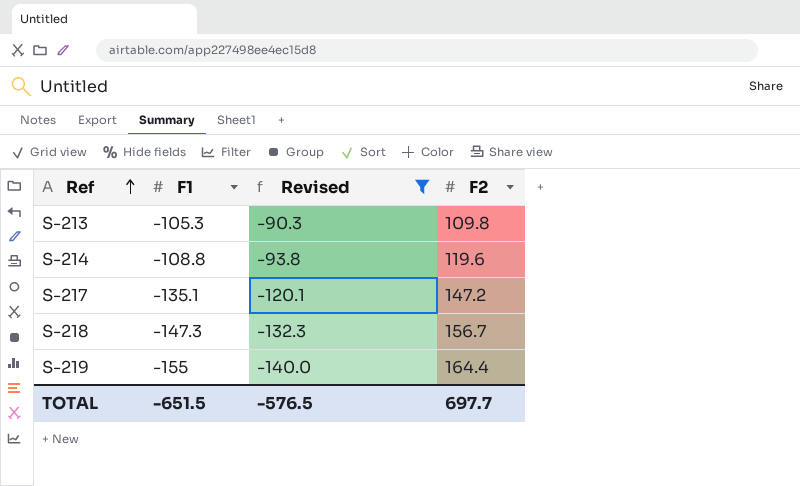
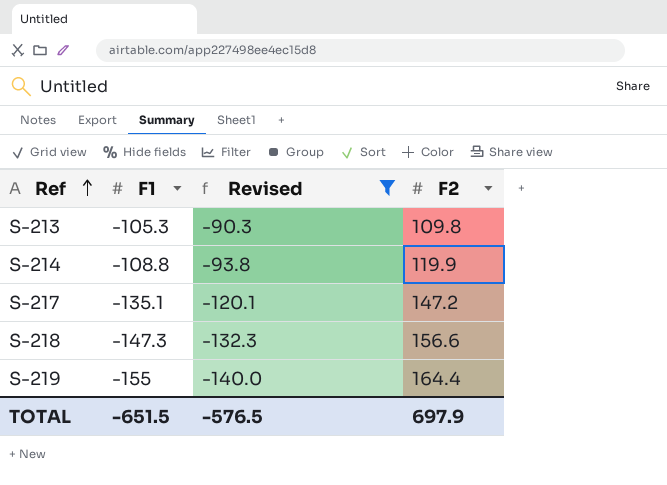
S-214 | F2: 119.6 -> 119.9
S-218 | F2: 156.7 -> 156.6
TOTAL | F2: 697.7 -> 697.9

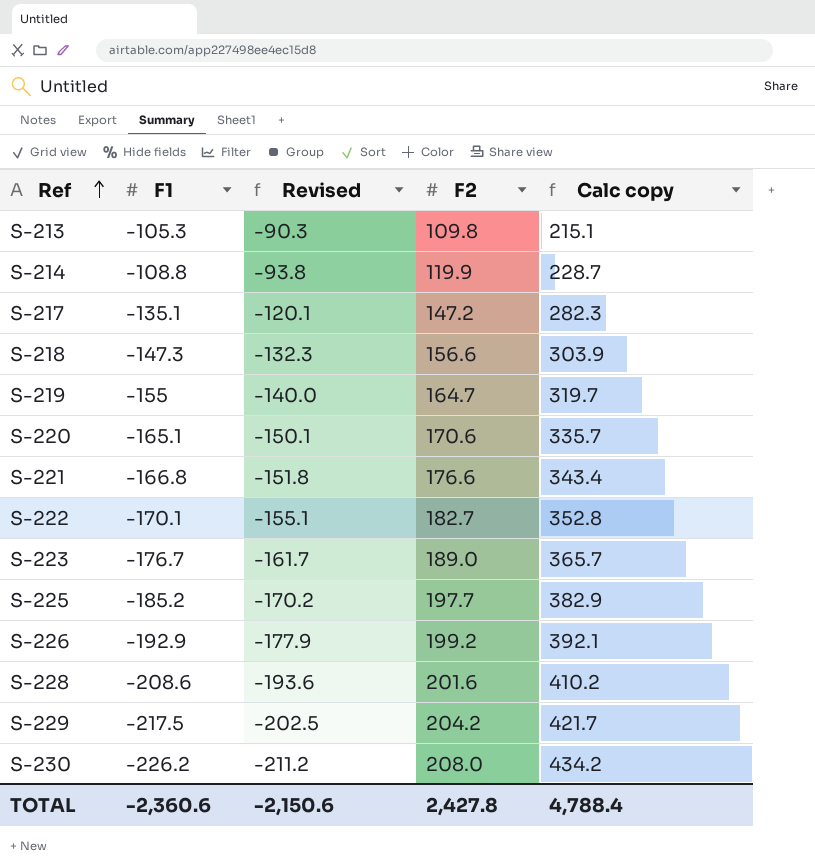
filter: Revised >= -140.0 -> none
column Calc copy | formula: none -> [F2] - [F1]
S-219 | F2: 164.4 -> 164.7
TOTAL | F1: -651.5 -> -2,360.6
TOTAL | Revised: -576.5 -> -2,150.6
TOTAL | F2: 697.9 -> 2,427.8

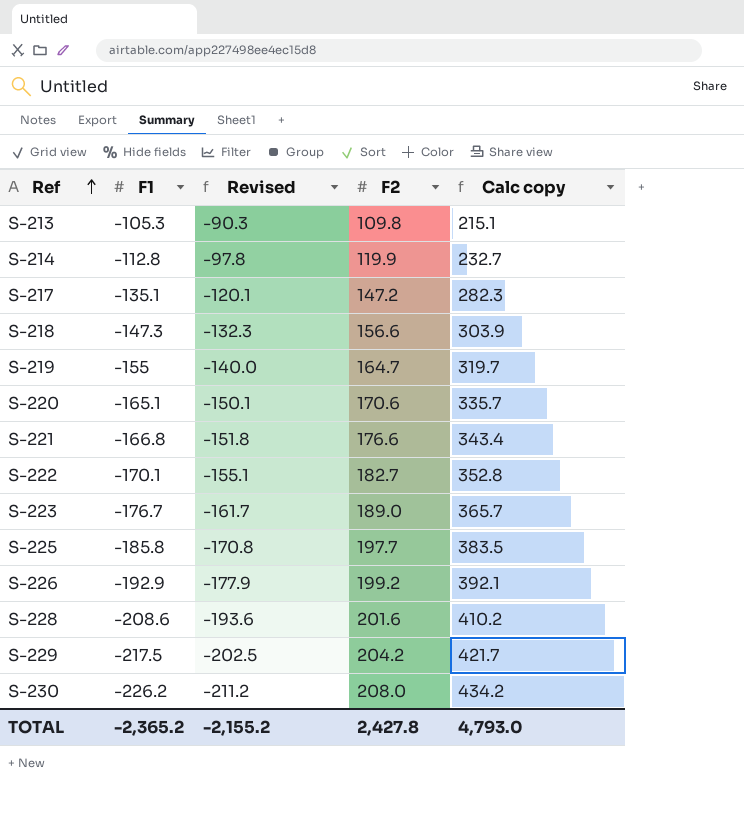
S-214 | F1: -108.8 -> -112.8
S-214 | Revised: -93.8 -> -97.8
S-214 | Calc copy: 228.7 -> 232.7
S-225 | F1: -185.2 -> -185.8
S-225 | Revised: -170.2 -> -170.8
S-225 | Calc copy: 382.9 -> 383.5
TOTAL | F1: -2,360.6 -> -2,365.2
TOTAL | Revised: -2,150.6 -> -2,155.2
TOTAL | Calc copy: 4,788.4 -> 4,793.0

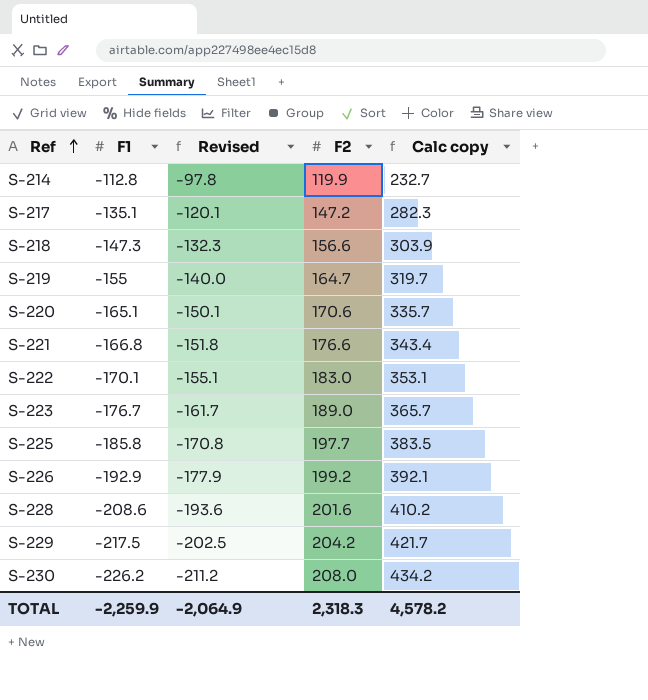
row S-213: -105.3 | -90.3 | 109.8 | 215.1 -> none
S-222 | F2: 182.7 -> 183.0
S-222 | Calc copy: 352.8 -> 353.1
TOTAL | F1: -2,365.2 -> -2,259.9
TOTAL | Revised: -2,155.2 -> -2,064.9
TOTAL | F2: 2,427.8 -> 2,318.3
TOTAL | Calc copy: 4,793.0 -> 4,578.2

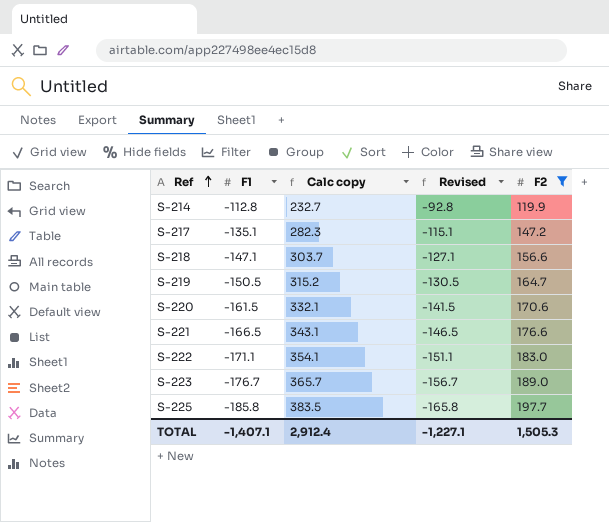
filter: none -> F2 <= 197.7
column Calc copy | position: 5 -> 3
column Revised | formula: [F1] + 15 -> [F1] + 20
S-218 | F1: -147.3 -> -147.1
S-218 | Calc copy: 303.9 -> 303.7
S-219 | F1: -155 -> -150.5
S-219 | Calc copy: 319.7 -> 315.2
S-220 | F1: -165.1 -> -161.5
S-220 | Calc copy: 335.7 -> 332.1
S-221 | F1: -166.8 -> -166.5
S-221 | Calc copy: 343.4 -> 343.1
S-222 | F1: -170.1 -> -171.1
S-222 | Calc copy: 353.1 -> 354.1
TOTAL | F1: -2,259.9 -> -1,407.1
TOTAL | Calc copy: 4,578.2 -> 2,912.4
TOTAL | Revised: -2,064.9 -> -1,227.1
TOTAL | F2: 2,318.3 -> 1,505.3

